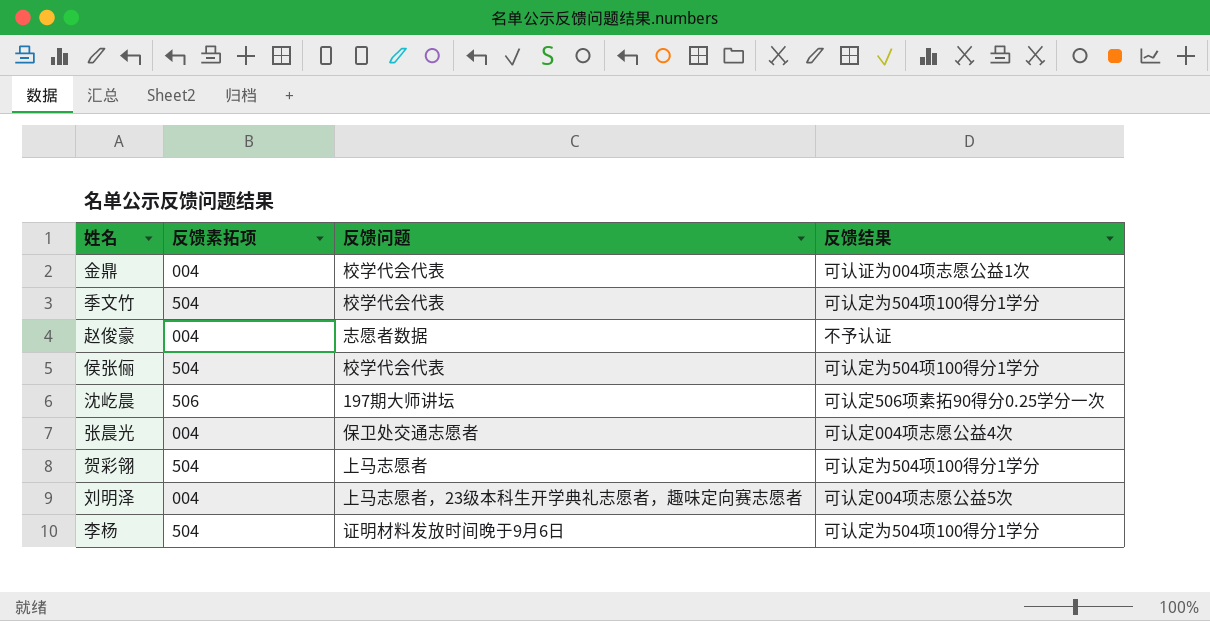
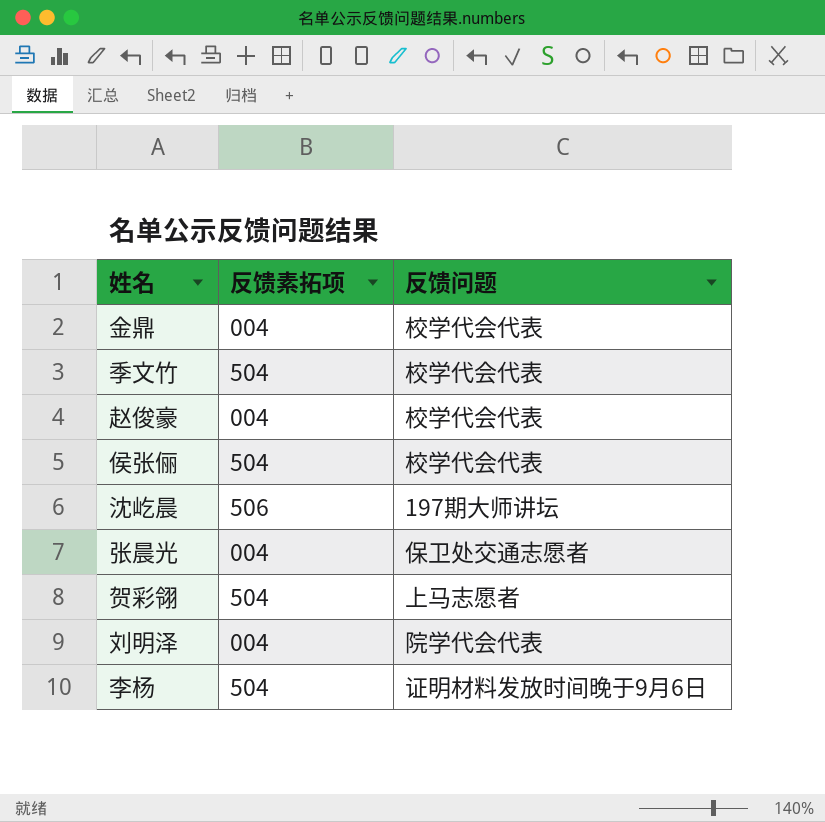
column 反馈结果 | position: 4 -> none
赵俊豪 | 反馈问题: 志愿者数据 -> 校学代会代表
刘明泽 | 反馈问题: 上马志愿者，23级本科生开学典礼志愿者，趣味定向赛志愿者 -> 院学代会代表

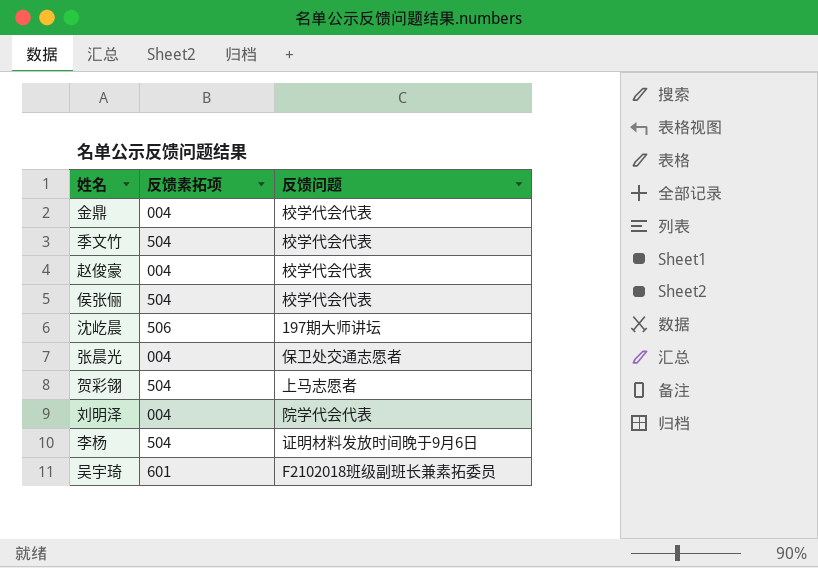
row 吴宇琦: none -> 601 | F2102018班级副班长兼素拓委员

